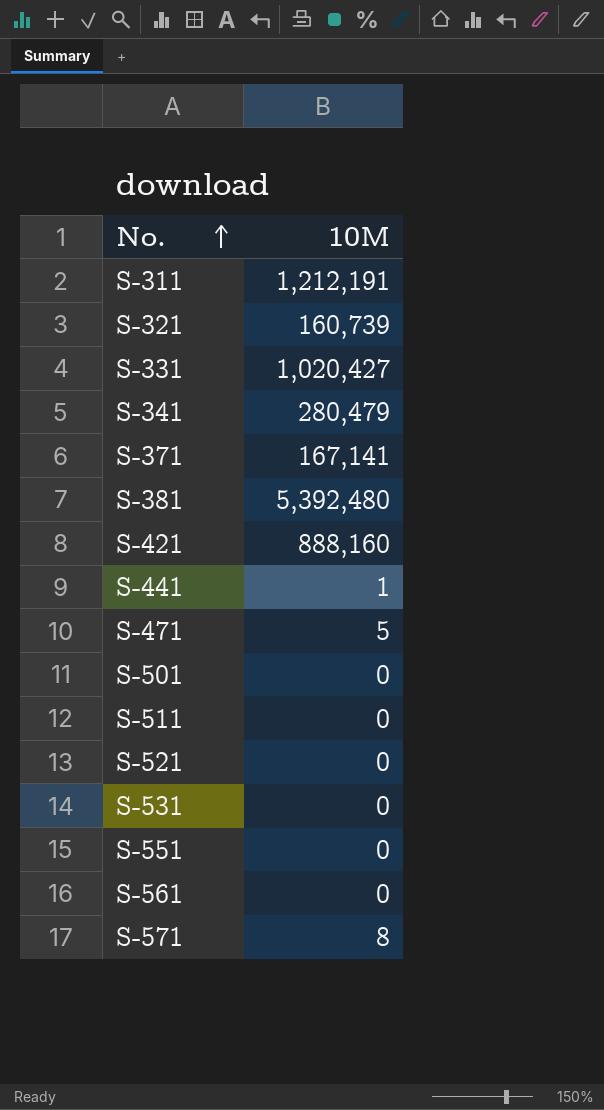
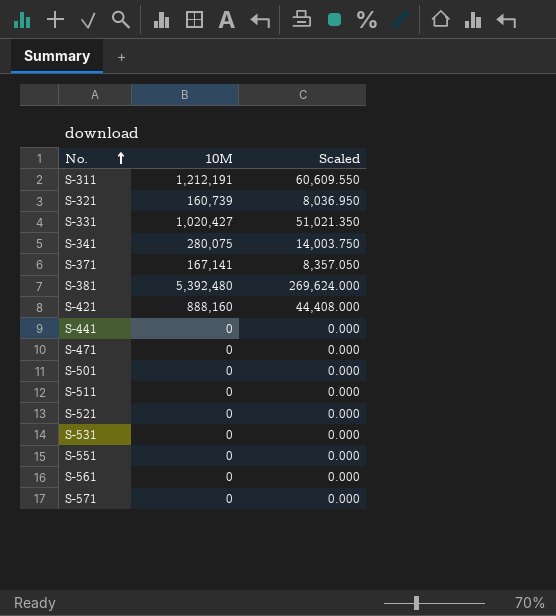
column Scaled | formula: none -> [10M] * 0.05
S-341 | 10M: 280,479 -> 280,075
S-441 | 10M: 1 -> 0
S-471 | 10M: 5 -> 0
S-571 | 10M: 8 -> 0

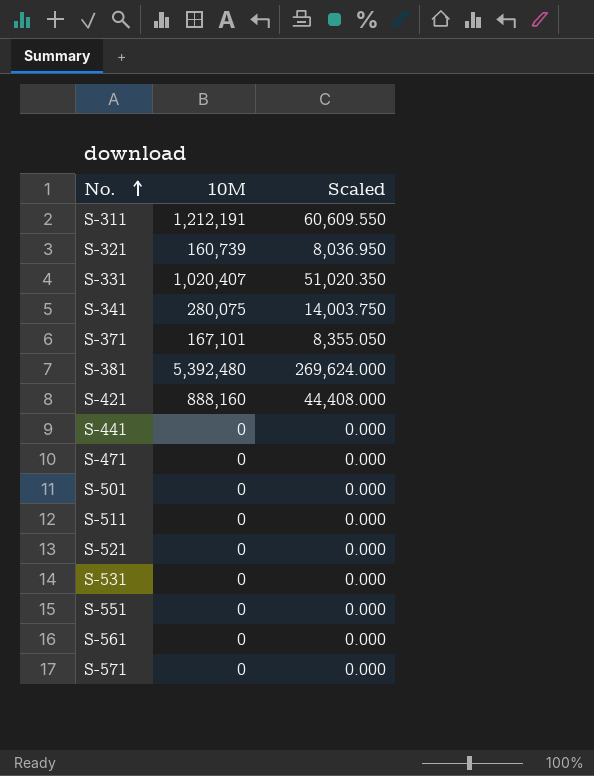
S-331 | 10M: 1,020,427 -> 1,020,407
S-331 | Scaled: 51,021.350 -> 51,020.350
S-371 | 10M: 167,141 -> 167,101
S-371 | Scaled: 8,357.050 -> 8,355.050

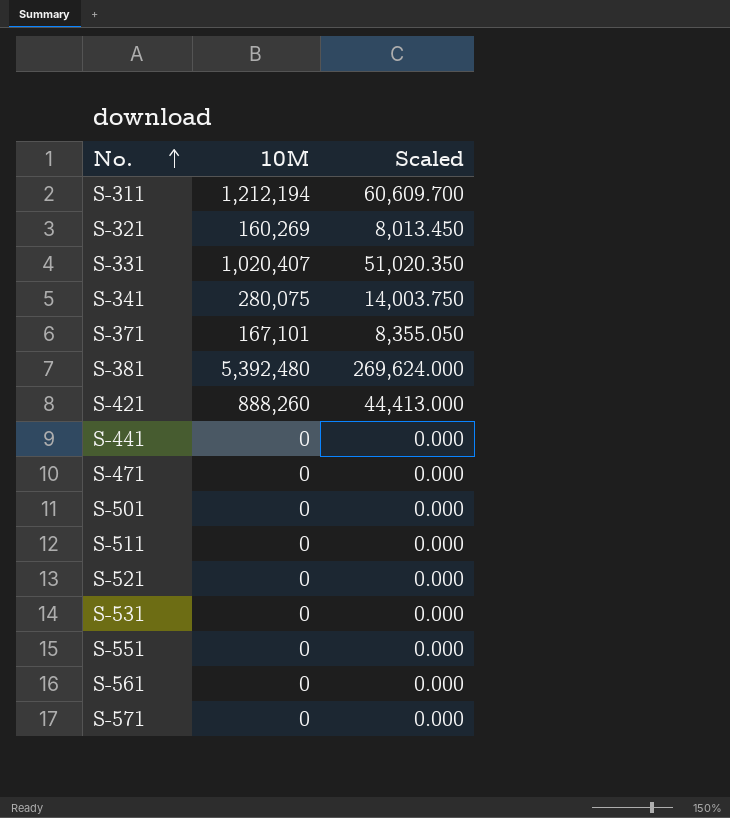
S-311 | 10M: 1,212,191 -> 1,212,194
S-311 | Scaled: 60,609.550 -> 60,609.700
S-321 | 10M: 160,739 -> 160,269
S-321 | Scaled: 8,036.950 -> 8,013.450
S-421 | 10M: 888,160 -> 888,260
S-421 | Scaled: 44,408.000 -> 44,413.000

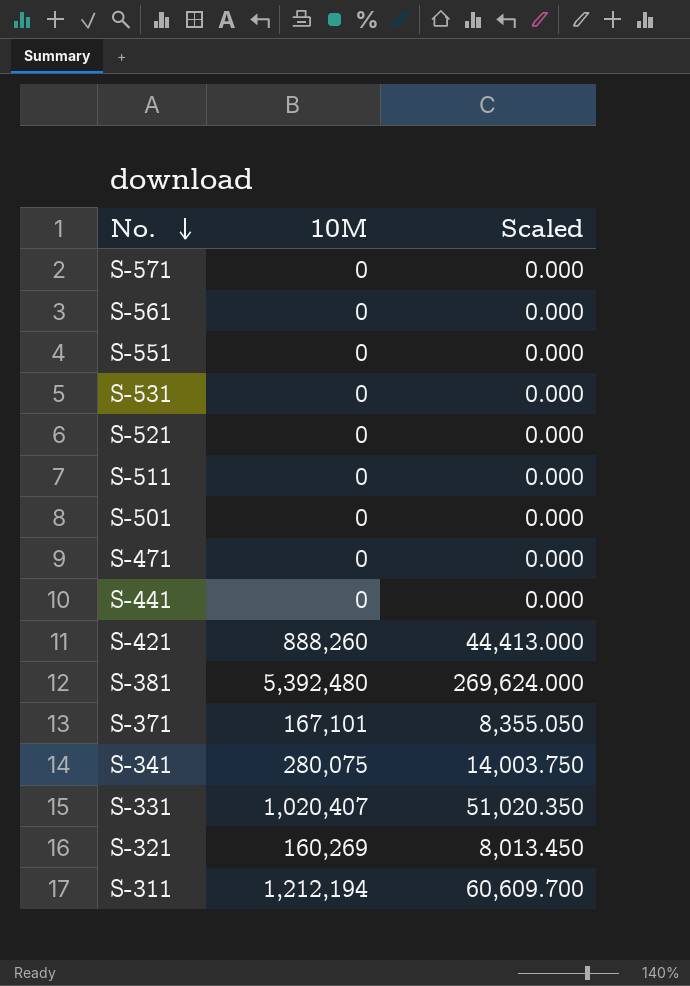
row order: No. ascending -> No. descending

